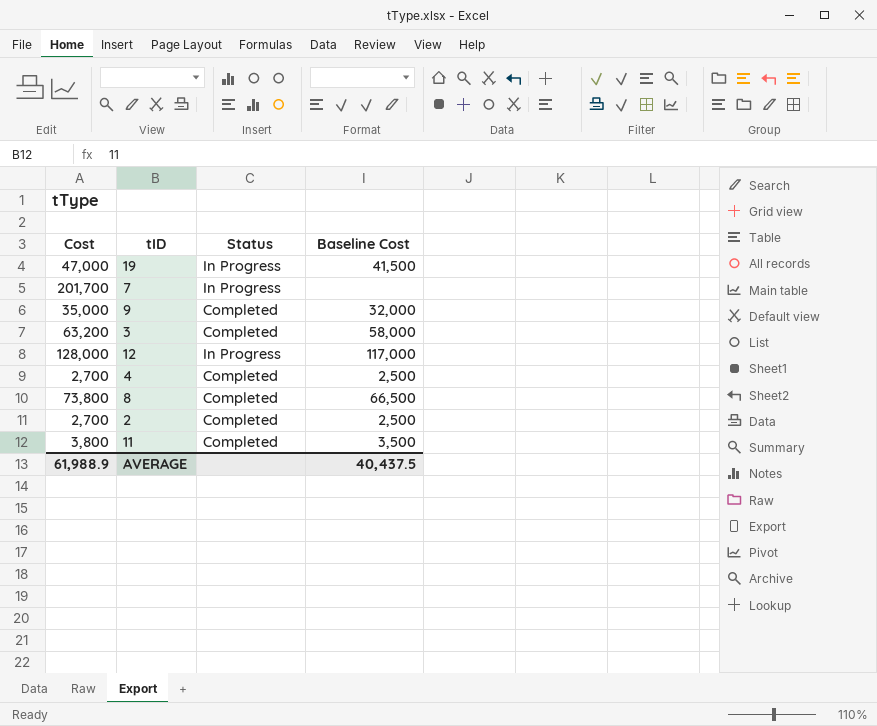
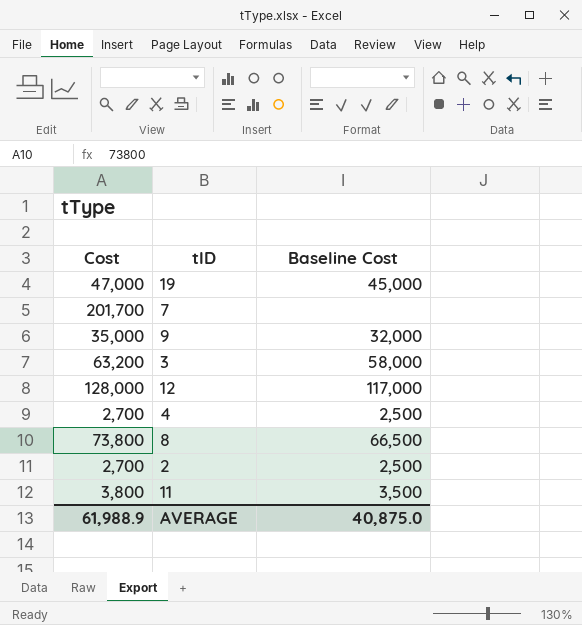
column Status | position: 3 -> none
19 | Baseline Cost: 41,500 -> 45,000
AVERAGE | Baseline Cost: 40,437.5 -> 40,875.0

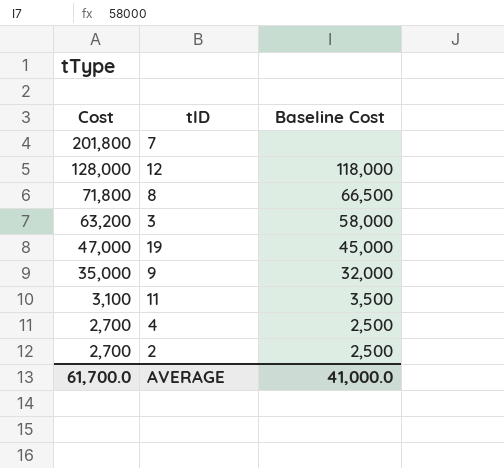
row order: none -> Cost descending
7 | Cost: 201,700 -> 201,800
12 | Baseline Cost: 117,000 -> 118,000
8 | Cost: 73,800 -> 71,800
11 | Cost: 3,800 -> 3,100
AVERAGE | Cost: 61,988.9 -> 61,700.0
AVERAGE | Baseline Cost: 40,875.0 -> 41,000.0

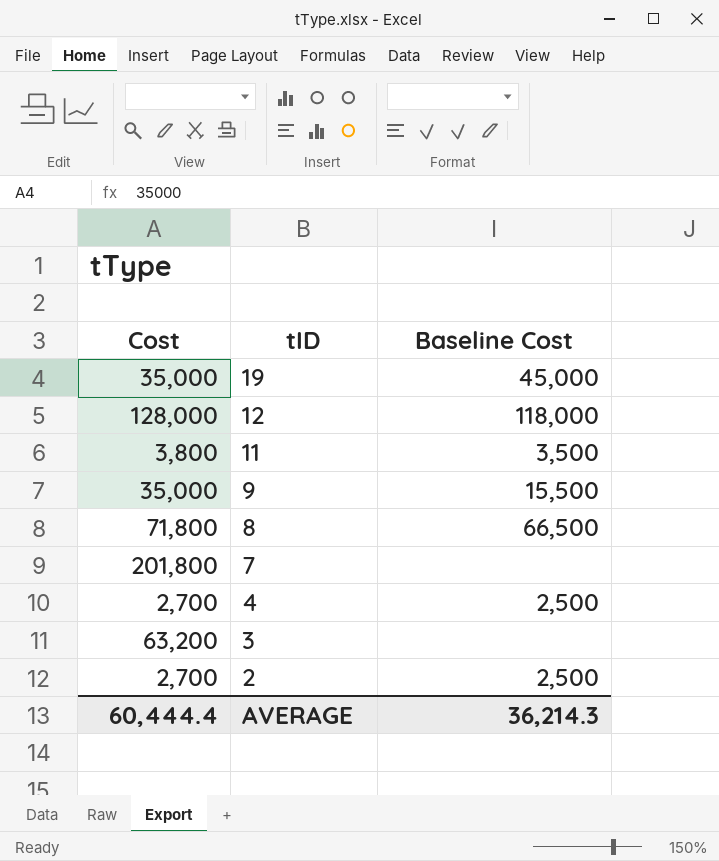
row order: Cost descending -> tID descending
19 | Cost: 47,000 -> 35,000
11 | Cost: 3,100 -> 3,800
9 | Baseline Cost: 32,000 -> 15,500
3 | Baseline Cost: 58,000 -> none
AVERAGE | Cost: 61,700.0 -> 60,444.4
AVERAGE | Baseline Cost: 41,000.0 -> 36,214.3

